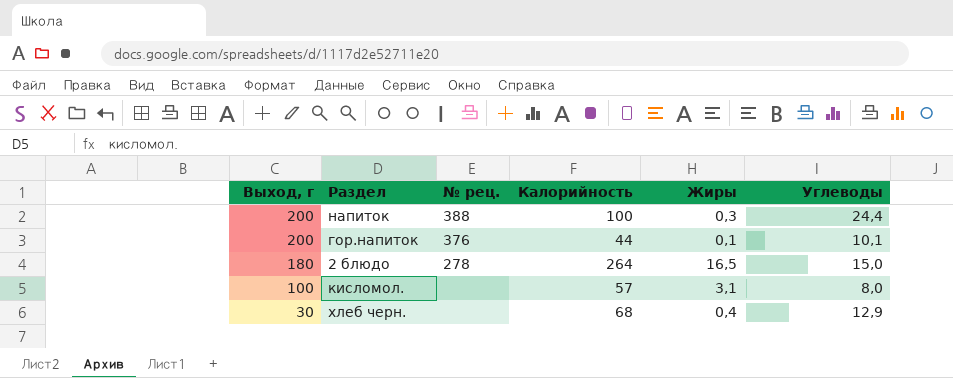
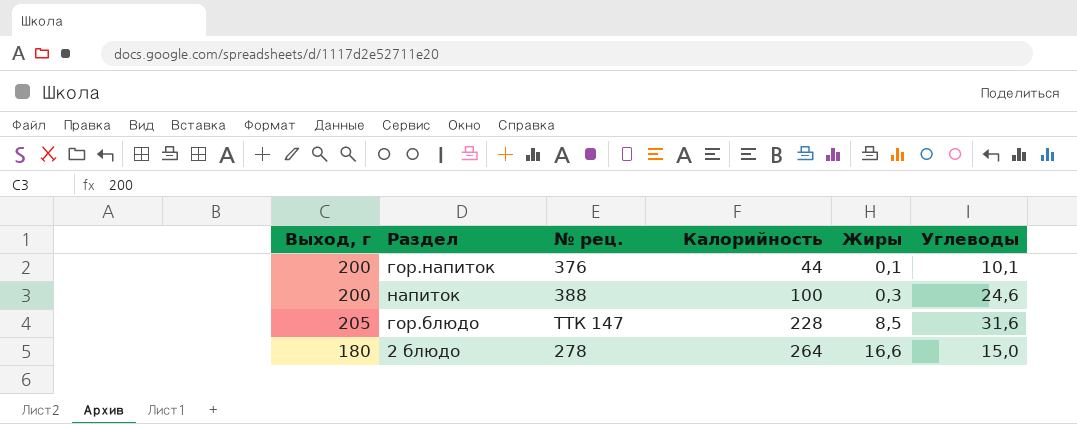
row order: Выход, г descending -> Калорийность ascending
row кисломол.: 100 | none | 57 | 3,1 | 8,0 -> none
row хлеб черн.: 30 | none | 68 | 0,4 | 12,9 -> none
напиток | Углеводы: 24,4 -> 24,6
row гор.блюдо: none -> 205 | ТТК 147 | 228 | 8,5 | 31,6
2 блюдо | Жиры: 16,5 -> 16,6

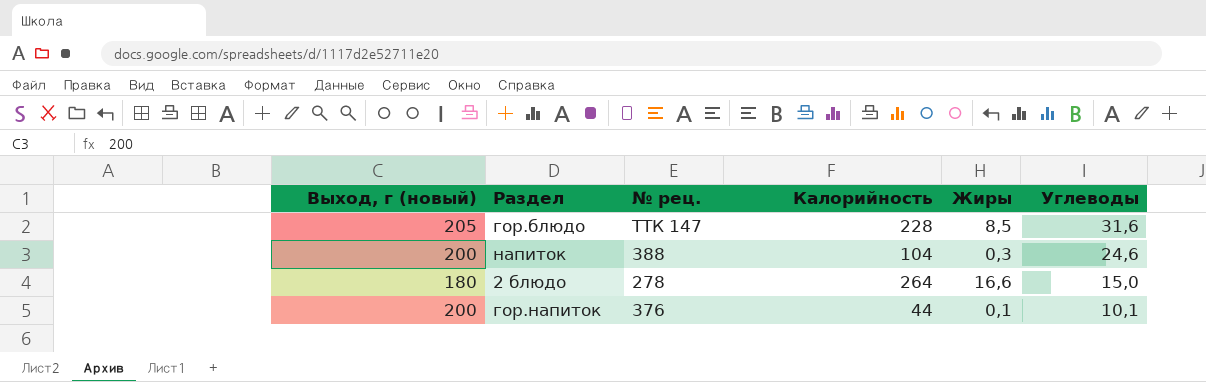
row order: Калорийность ascending -> Углеводы descending
column name: Выход, г -> Выход, г (новый)
напиток | Калорийность: 100 -> 104

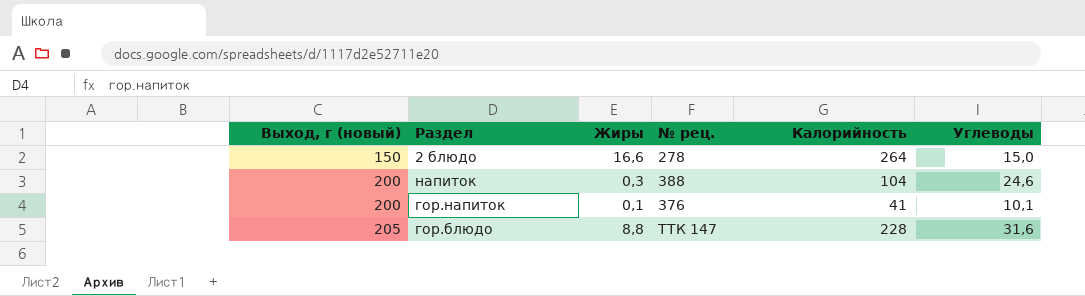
row order: Углеводы descending -> Выход, г (новый) ascending
column Жиры | position: 5 -> 3
2 блюдо | Выход, г (новый): 180 -> 150
гор.напиток | Калорийность: 44 -> 41
гор.блюдо | Жиры: 8,5 -> 8,8

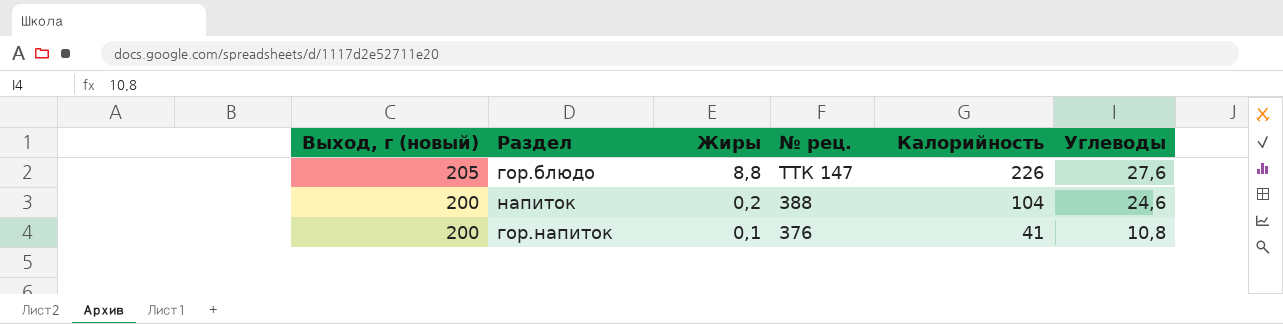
row order: Выход, г (новый) ascending -> Выход, г (новый) descending
row 2 блюдо: 150 | 16,6 | 278 | 264 | 15,0 -> none
гор.блюдо | Калорийность: 228 -> 226
гор.блюдо | Углеводы: 31,6 -> 27,6
напиток | Жиры: 0,3 -> 0,2
гор.напиток | Углеводы: 10,1 -> 10,8

